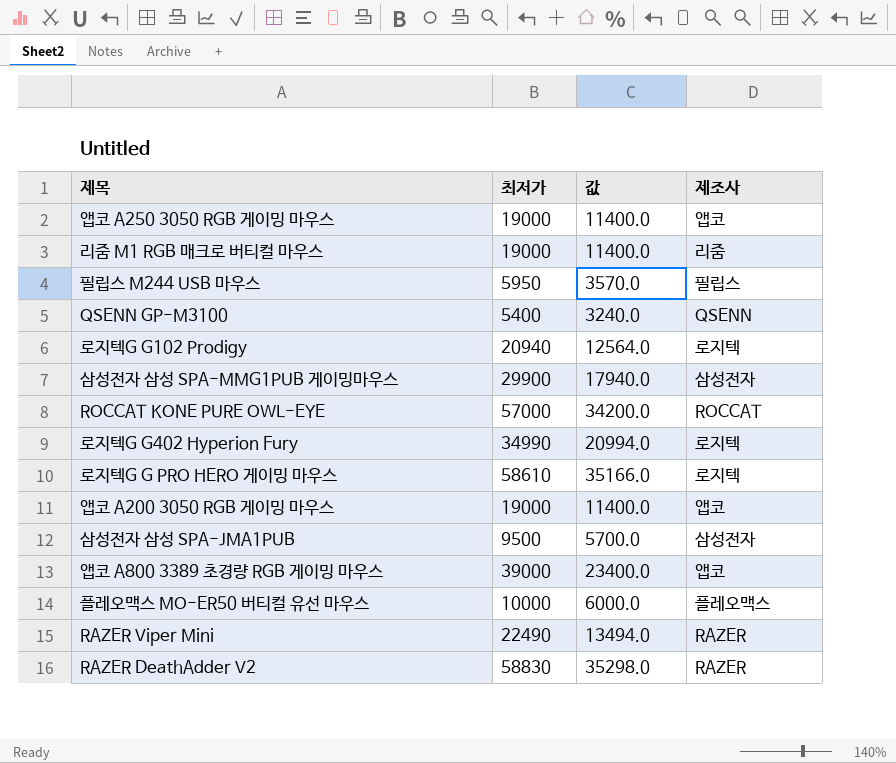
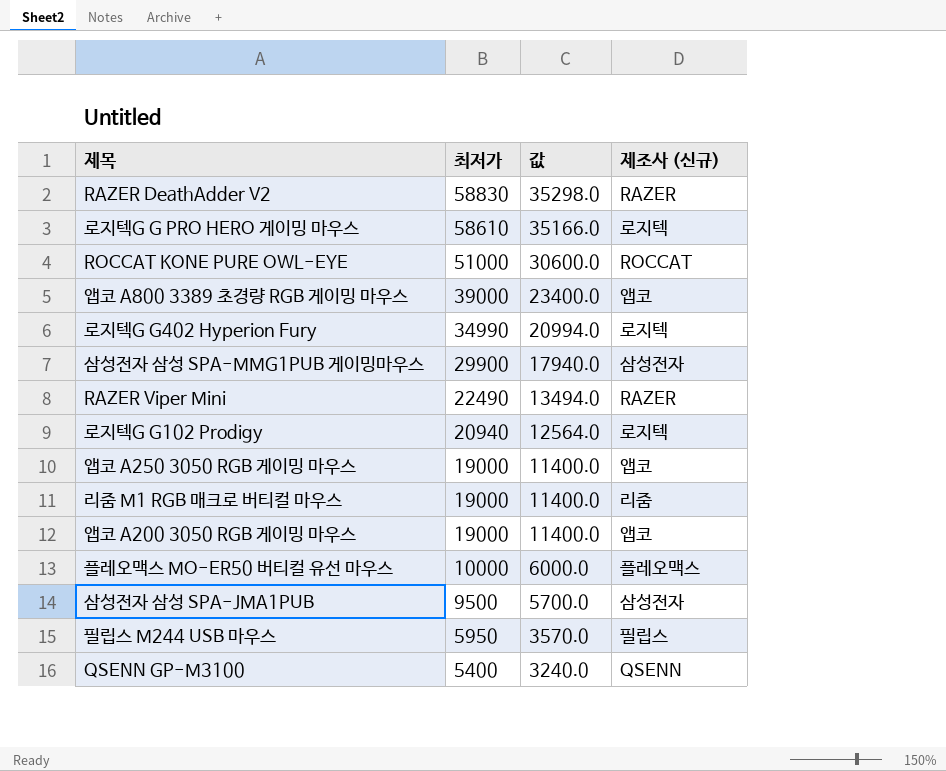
row order: none -> 최저가 descending
column name: 제조사 -> 제조사 (신규)
ROCCAT KONE PURE OWL-EYE | 최저가: 57000 -> 51000
ROCCAT KONE PURE OWL-EYE | 값: 34200.0 -> 30600.0

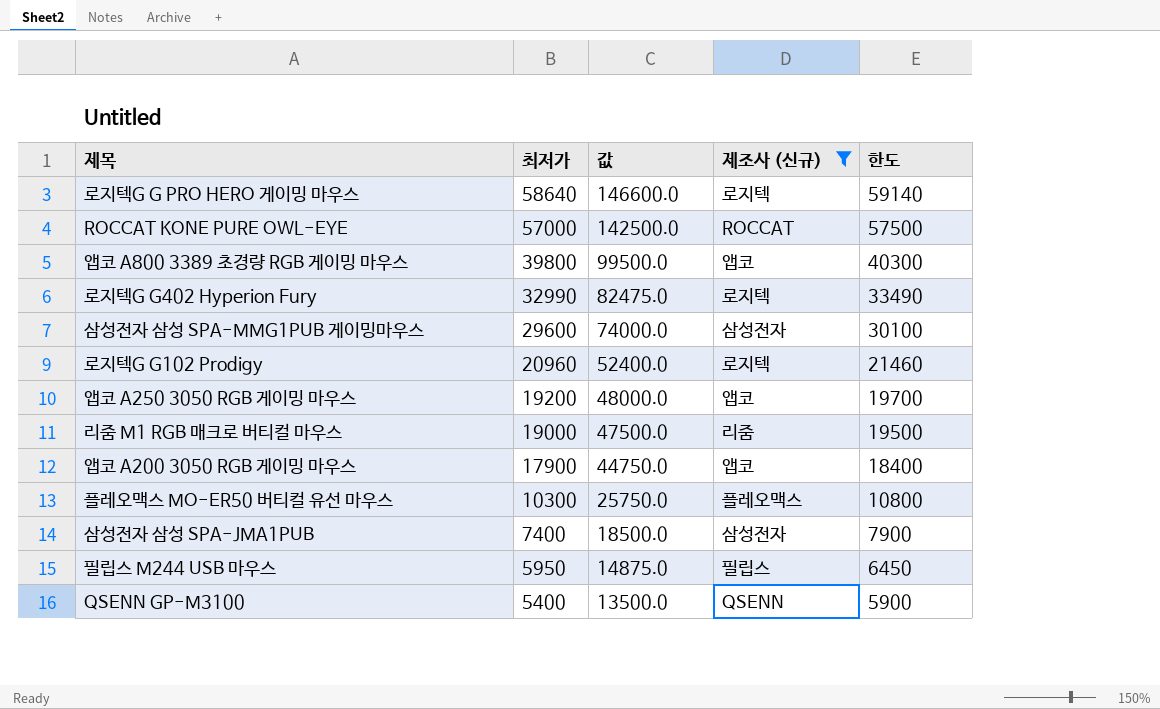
filter: none -> 제조사 (신규) != RAZER
column 값 | formula: [최저가] * 0.6 -> [최저가] * 2.5
column 한도 | formula: none -> [최저가] + 500
로지텍G G PRO HERO 게이밍 마우스 | 최저가: 58610 -> 58640
ROCCAT KONE PURE OWL-EYE | 최저가: 51000 -> 57000
앱코 A800 3389 초경량 RGB 게이밍 마우스 | 최저가: 39000 -> 39800
로지텍G G402 Hyperion Fury | 최저가: 34990 -> 32990
삼성전자 삼성 SPA-MMG1PUB 게이밍마우스 | 최저가: 29900 -> 29600
로지텍G G102 Prodigy | 최저가: 20940 -> 20960
앱코 A250 3050 RGB 게이밍 마우스 | 최저가: 19000 -> 19200
앱코 A200 3050 RGB 게이밍 마우스 | 최저가: 19000 -> 17900
플레오맥스 MO-ER50 버티컬 유선 마우스 | 최저가: 10000 -> 10300
삼성전자 삼성 SPA-JMA1PUB | 최저가: 9500 -> 7400

